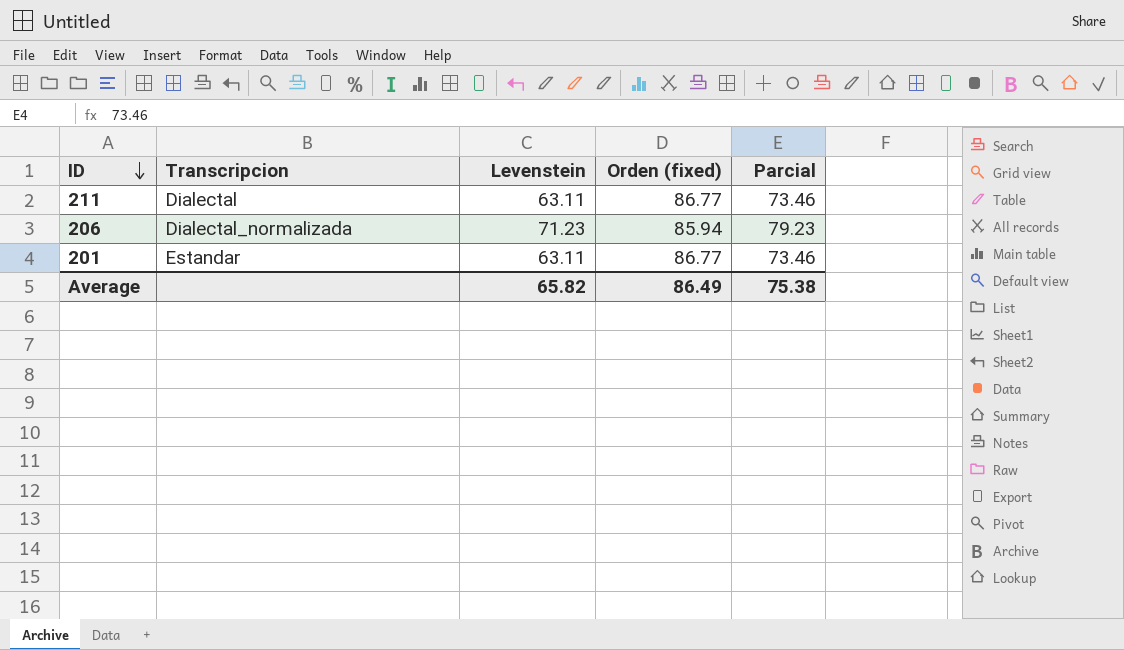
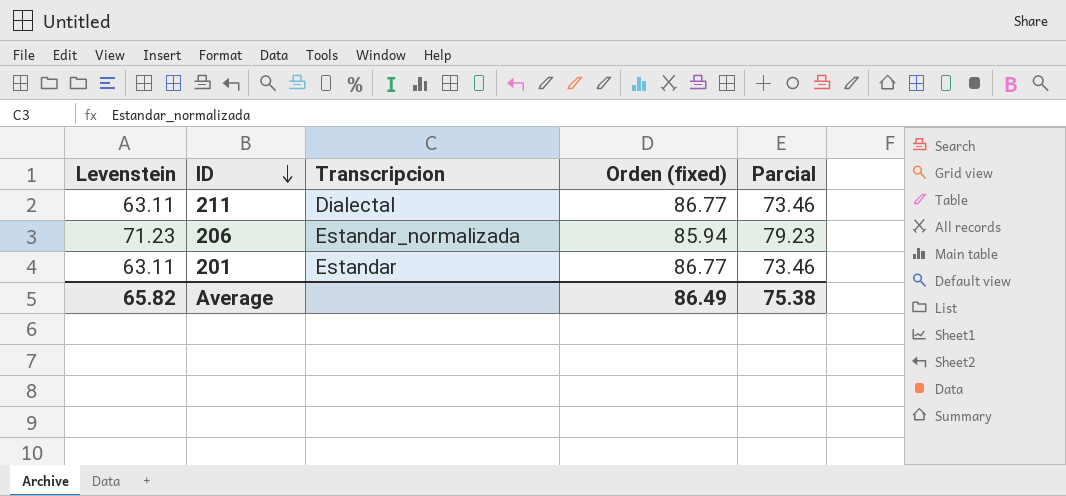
column Levenstein | position: 3 -> 1
206 | Transcripcion: Dialectal_normalizada -> Estandar_normalizada

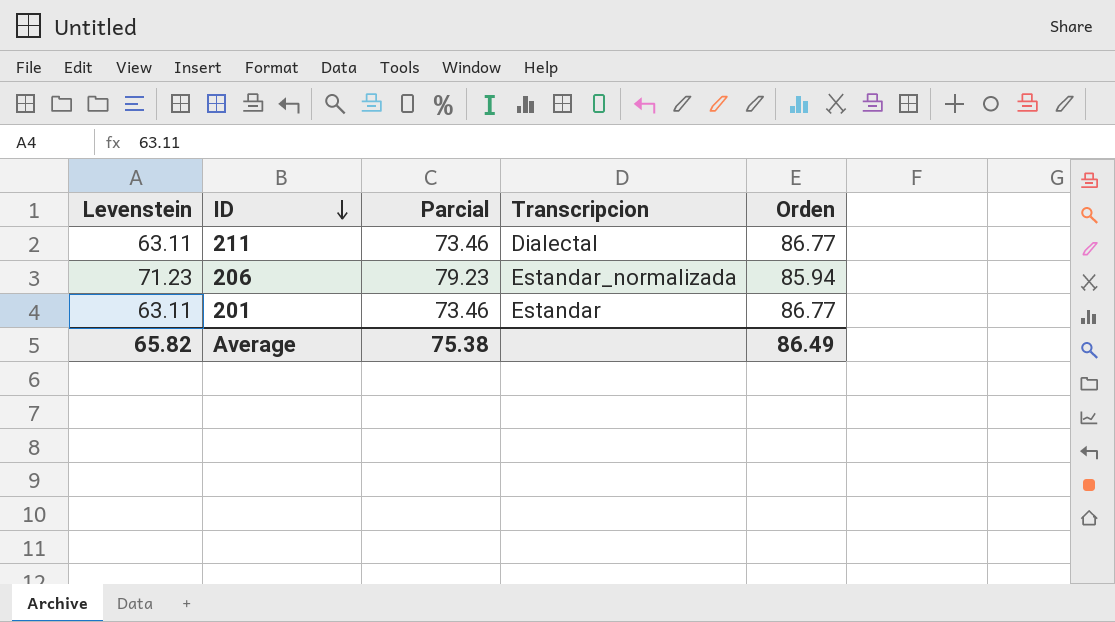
column Parcial | position: 5 -> 3
column name: Orden (fixed) -> Orden

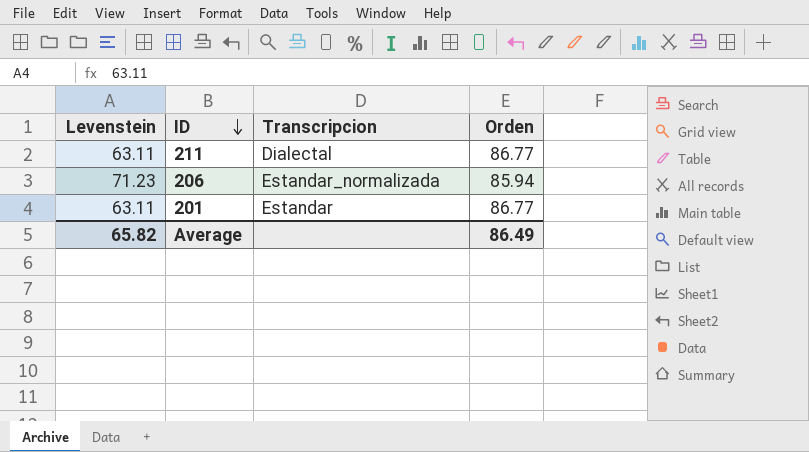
column Parcial | position: 3 -> none

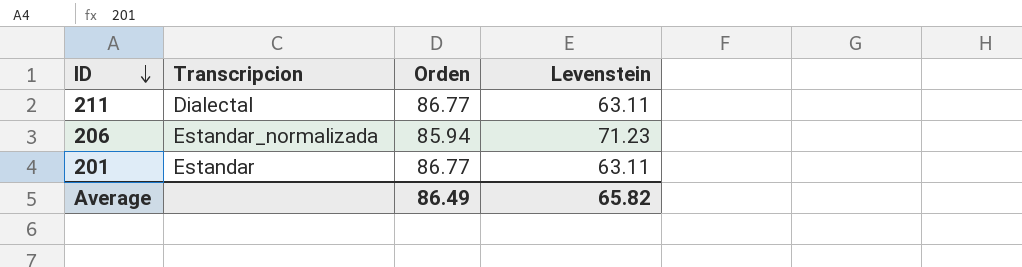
column Levenstein | position: 1 -> 4

